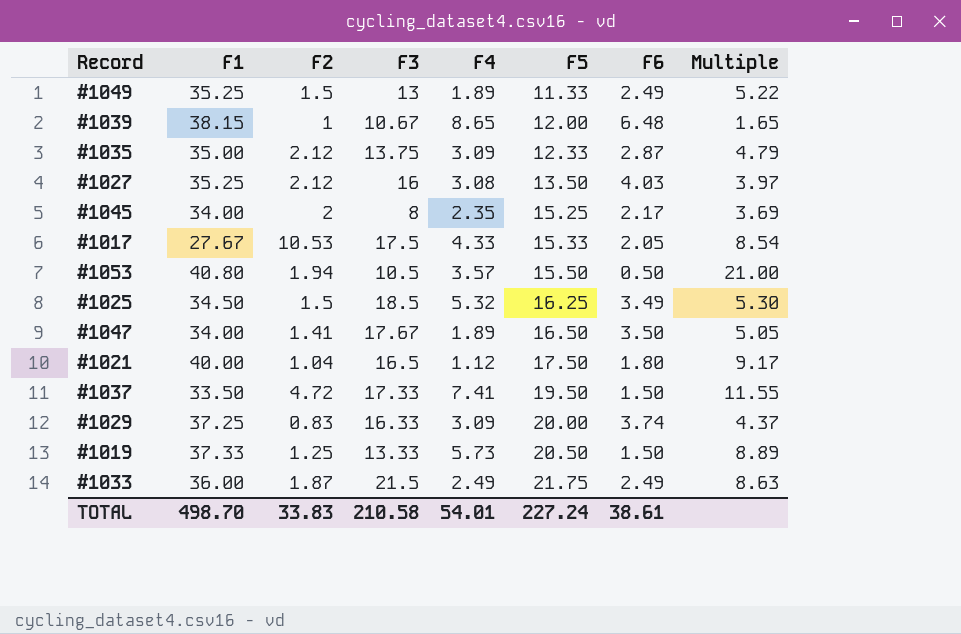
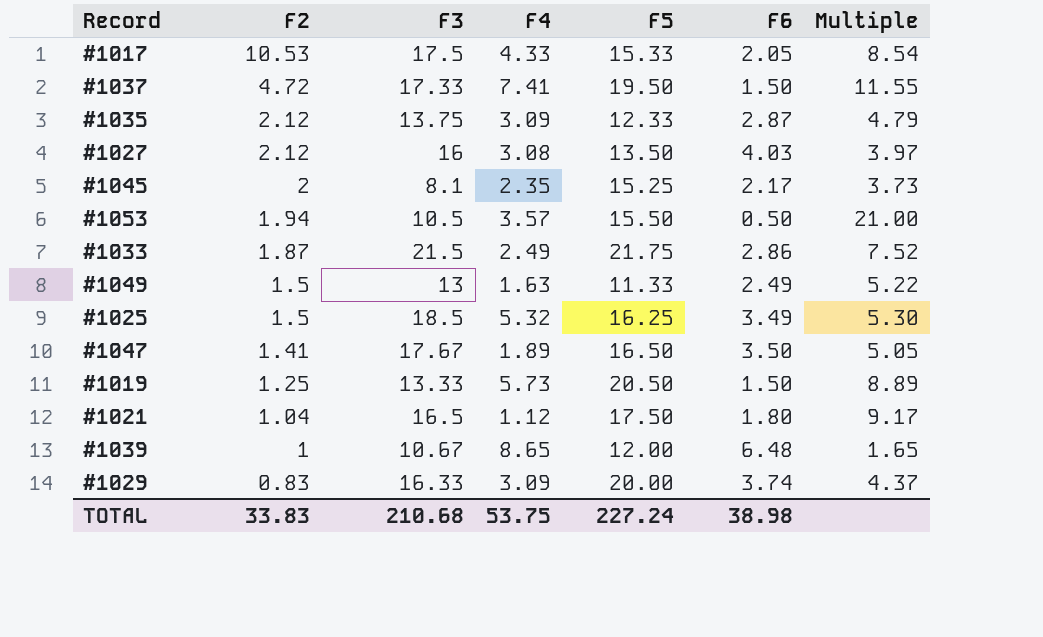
row order: F5 ascending -> F2 descending
column F1 | position: 2 -> none
#1045 | F3: 8 -> 8.1
#1045 | Multiple: 3.69 -> 3.73
#1033 | F6: 2.49 -> 2.86
#1033 | Multiple: 8.63 -> 7.52
#1049 | F4: 1.89 -> 1.63
TOTAL | F3: 210.58 -> 210.68
TOTAL | F4: 54.01 -> 53.75
TOTAL | F6: 38.61 -> 38.98

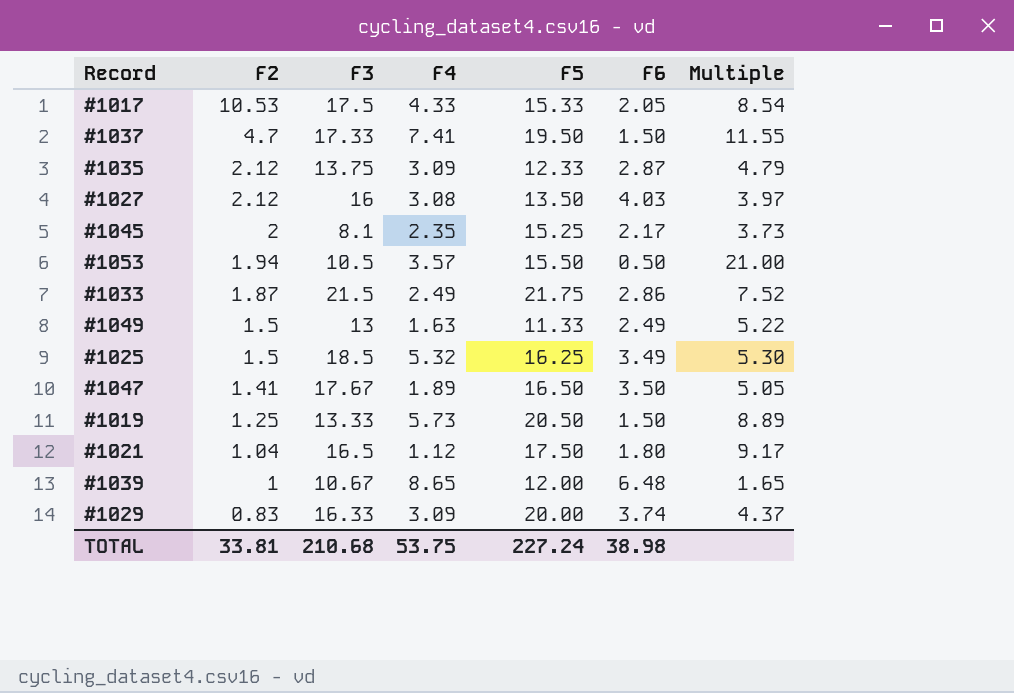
#1037 | F2: 4.72 -> 4.7
TOTAL | F2: 33.83 -> 33.81

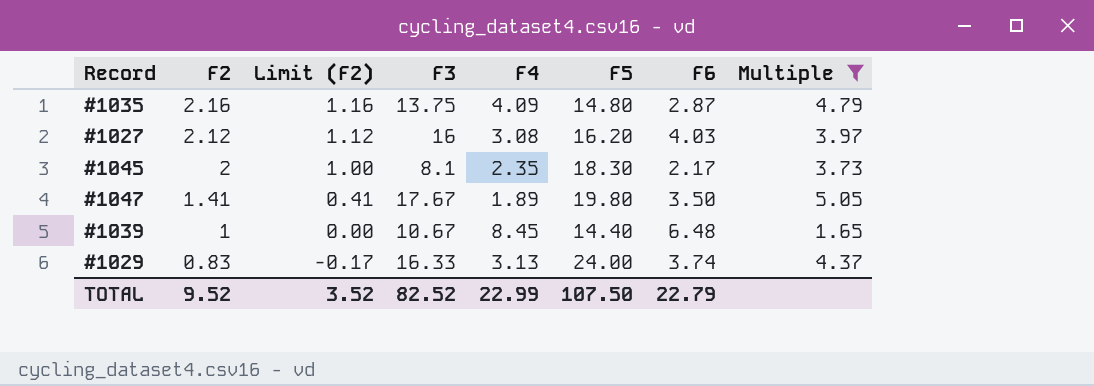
filter: none -> Multiple <= 5.05
column Limit (F2) | formula: none -> [F2] - 1
#1035 | F2: 2.12 -> 2.16
#1035 | F4: 3.09 -> 4.09
#1035 | F5: 12.33 -> 14.80
#1027 | F5: 13.50 -> 16.20
#1045 | F5: 15.25 -> 18.30
#1047 | F5: 16.50 -> 19.80
#1039 | F4: 8.65 -> 8.45
#1039 | F5: 12.00 -> 14.40
#1029 | F4: 3.09 -> 3.13
#1029 | F5: 20.00 -> 24.00
TOTAL | F2: 33.81 -> 9.52
TOTAL | F3: 210.68 -> 82.52
TOTAL | F4: 53.75 -> 22.99
TOTAL | F5: 227.24 -> 107.50
TOTAL | F6: 38.98 -> 22.79

